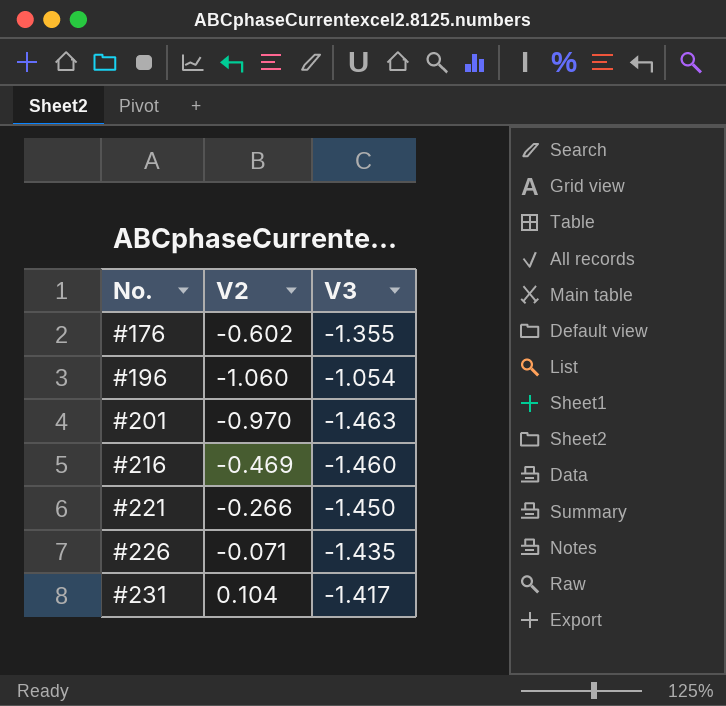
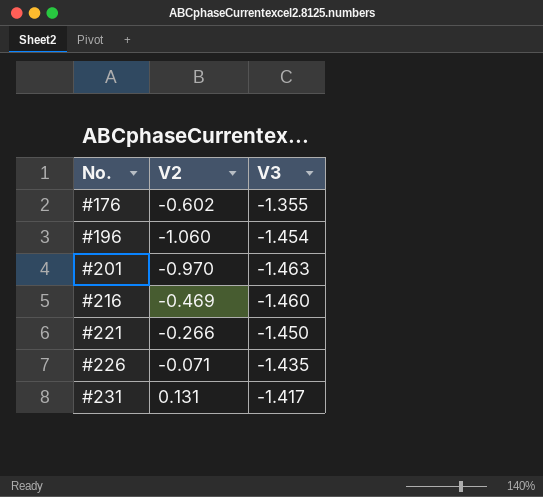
#196 | V3: -1.054 -> -1.454
#231 | V2: 0.104 -> 0.131

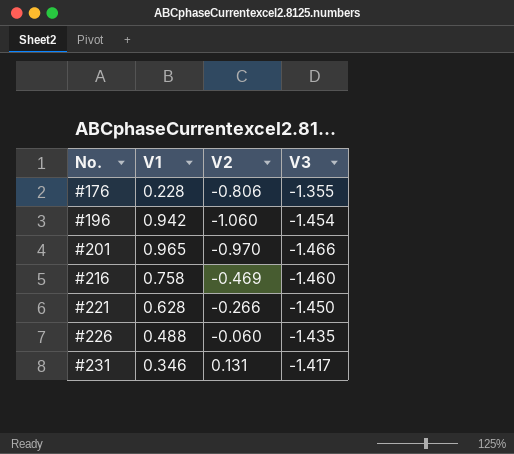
column V1 | position: none -> 2
#176 | V2: -0.602 -> -0.806
#201 | V3: -1.463 -> -1.466
#226 | V2: -0.071 -> -0.060

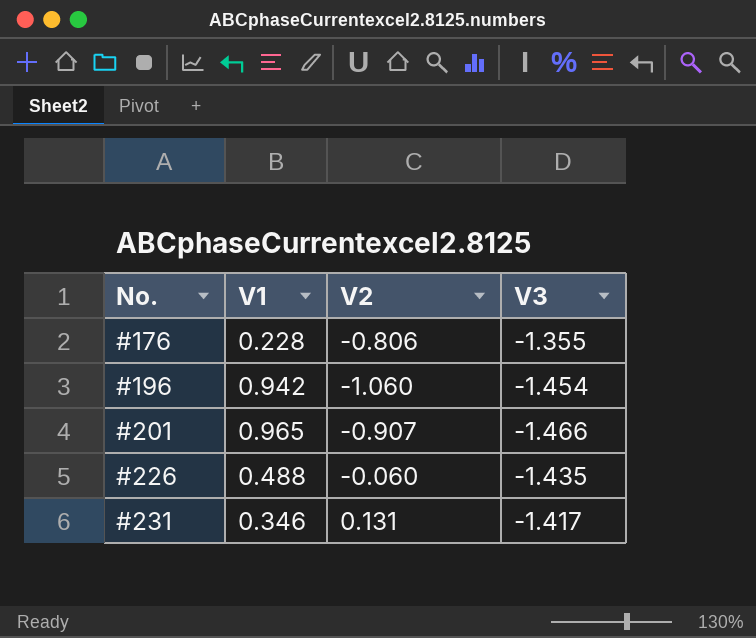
row #216: 0.758 | -0.469 | -1.460 -> none
row #221: 0.628 | -0.266 | -1.450 -> none
#201 | V2: -0.970 -> -0.907

